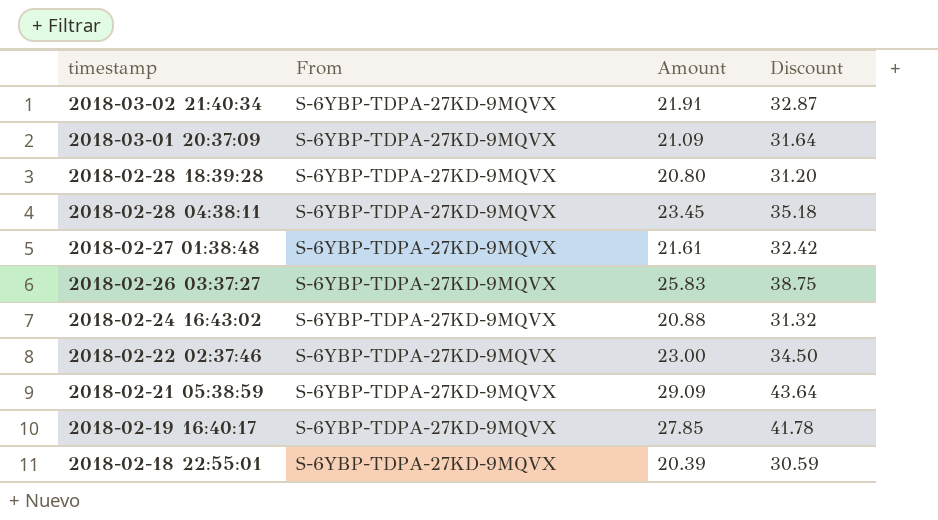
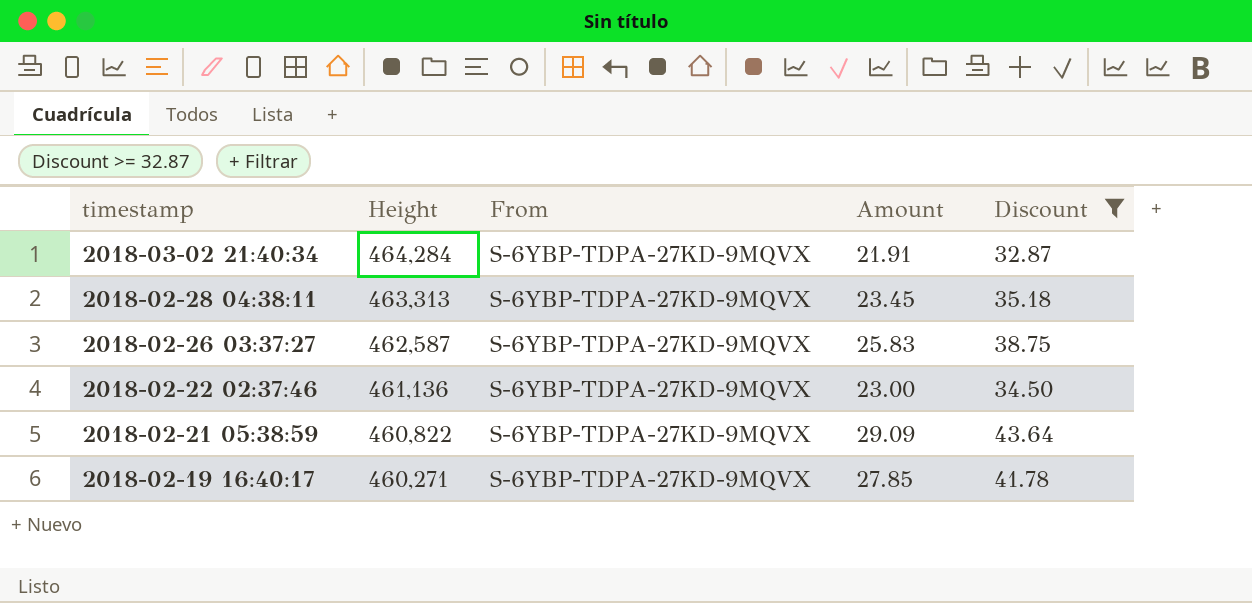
filter: none -> Discount >= 32.87
column Height | position: none -> 2

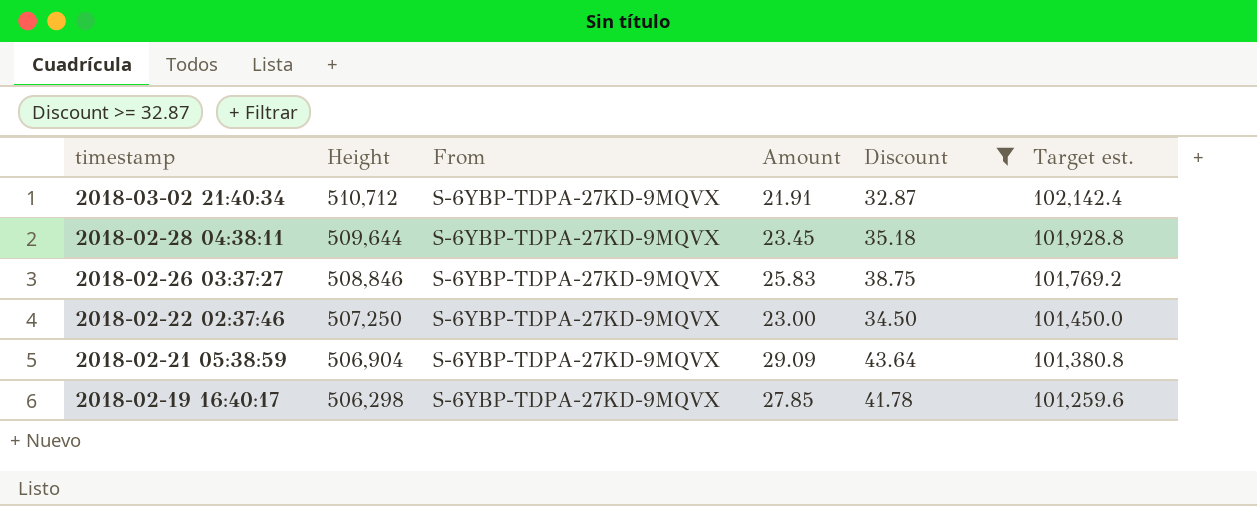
column Target est. | formula: none -> [Height] * 0.2
2018-03-02 21:40:34 | Height: 464,284 -> 510,712
2018-02-28 04:38:11 | Height: 463,313 -> 509,644
2018-02-26 03:37:27 | Height: 462,587 -> 508,846
2018-02-22 02:37:46 | Height: 461,136 -> 507,250
2018-02-21 05:38:59 | Height: 460,822 -> 506,904
2018-02-19 16:40:17 | Height: 460,271 -> 506,298

